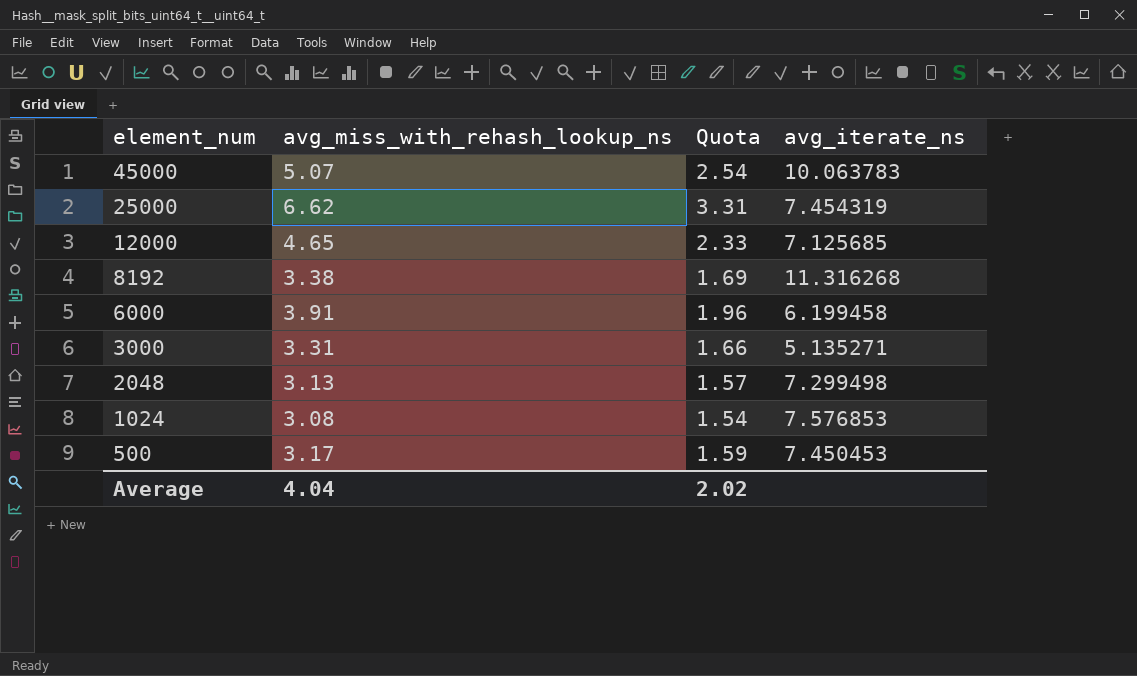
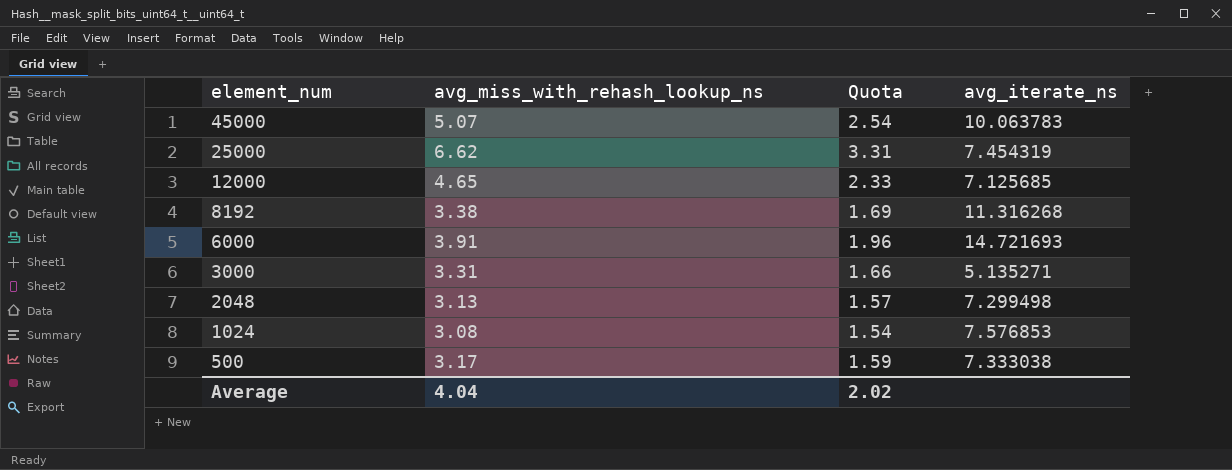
6000 | avg_iterate_ns: 6.199458 -> 14.721693
500 | avg_iterate_ns: 7.450453 -> 7.333038

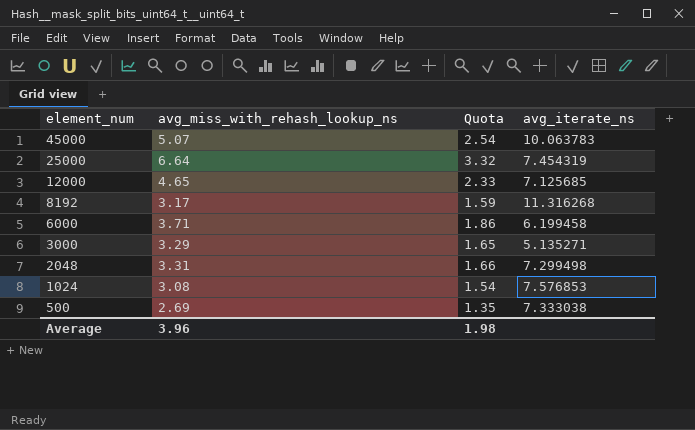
25000 | avg_miss_with_rehash_lookup_ns: 6.62 -> 6.64
25000 | Quota: 3.31 -> 3.32
8192 | avg_miss_with_rehash_lookup_ns: 3.38 -> 3.17
8192 | Quota: 1.69 -> 1.59
6000 | avg_miss_with_rehash_lookup_ns: 3.91 -> 3.71
6000 | Quota: 1.96 -> 1.86
6000 | avg_iterate_ns: 14.721693 -> 6.199458
3000 | avg_miss_with_rehash_lookup_ns: 3.31 -> 3.29
3000 | Quota: 1.66 -> 1.65
2048 | avg_miss_with_rehash_lookup_ns: 3.13 -> 3.31
2048 | Quota: 1.57 -> 1.66
500 | avg_miss_with_rehash_lookup_ns: 3.17 -> 2.69
500 | Quota: 1.59 -> 1.35
Average | avg_miss_with_rehash_lookup_ns: 4.04 -> 3.96
Average | Quota: 2.02 -> 1.98

